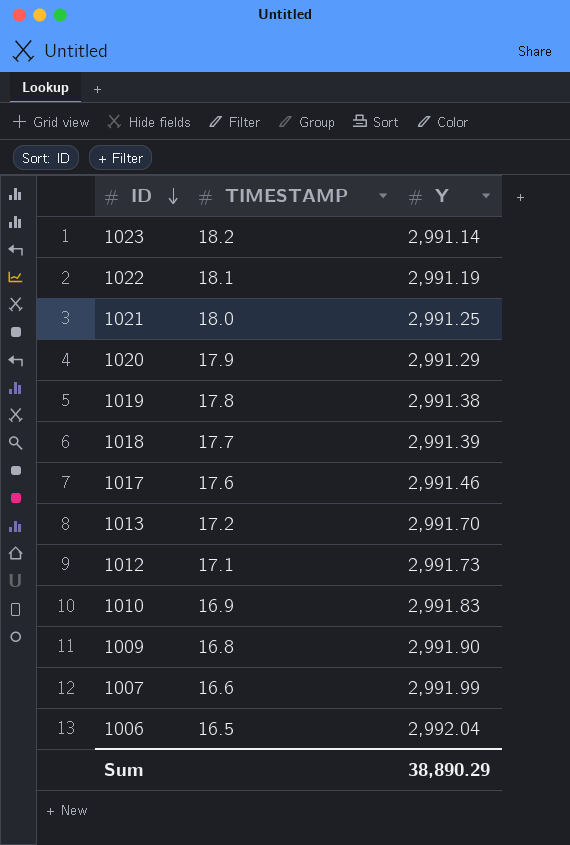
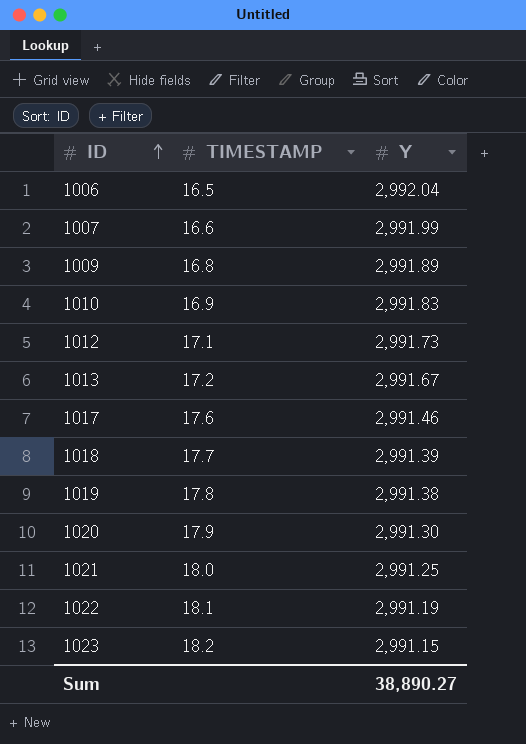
row order: ID descending -> ID ascending
1009 | Y: 2,991.90 -> 2,991.89
1013 | Y: 2,991.70 -> 2,991.67
1020 | Y: 2,991.29 -> 2,991.30
1023 | Y: 2,991.14 -> 2,991.15
Sum | Y: 38,890.29 -> 38,890.27

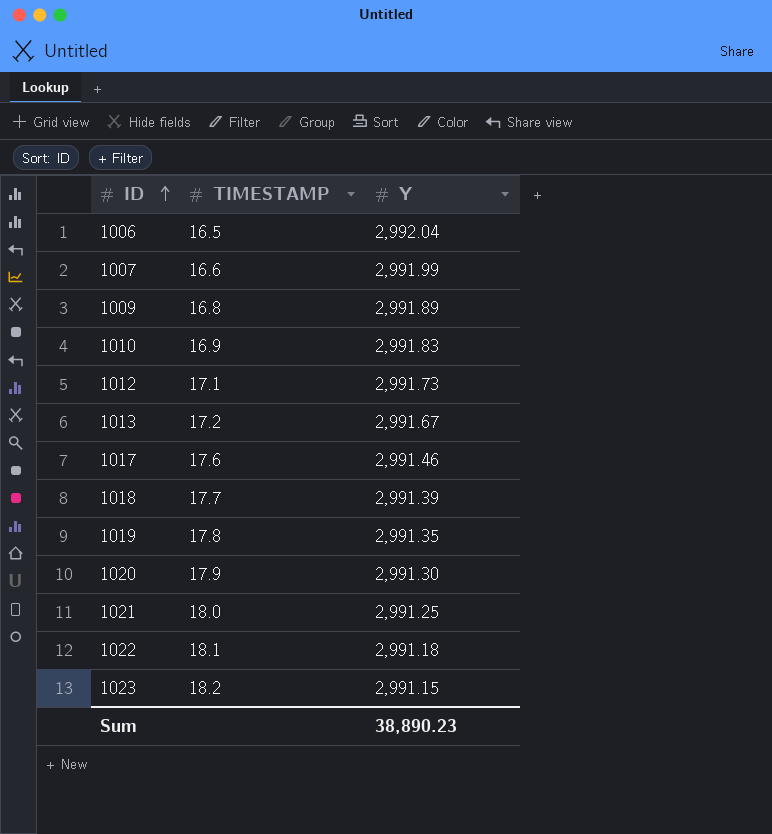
1019 | Y: 2,991.38 -> 2,991.35
1022 | Y: 2,991.19 -> 2,991.18
Sum | Y: 38,890.27 -> 38,890.23

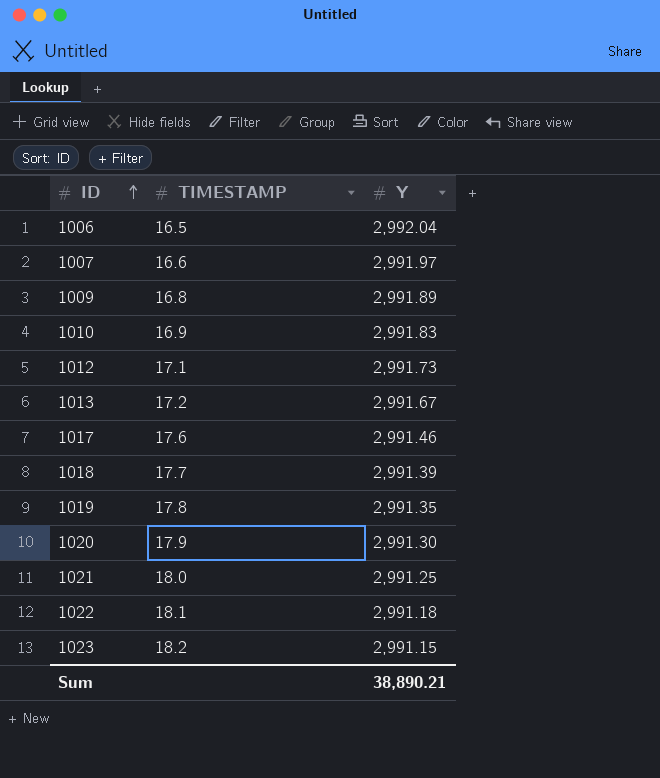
1007 | Y: 2,991.99 -> 2,991.97
Sum | Y: 38,890.23 -> 38,890.21

